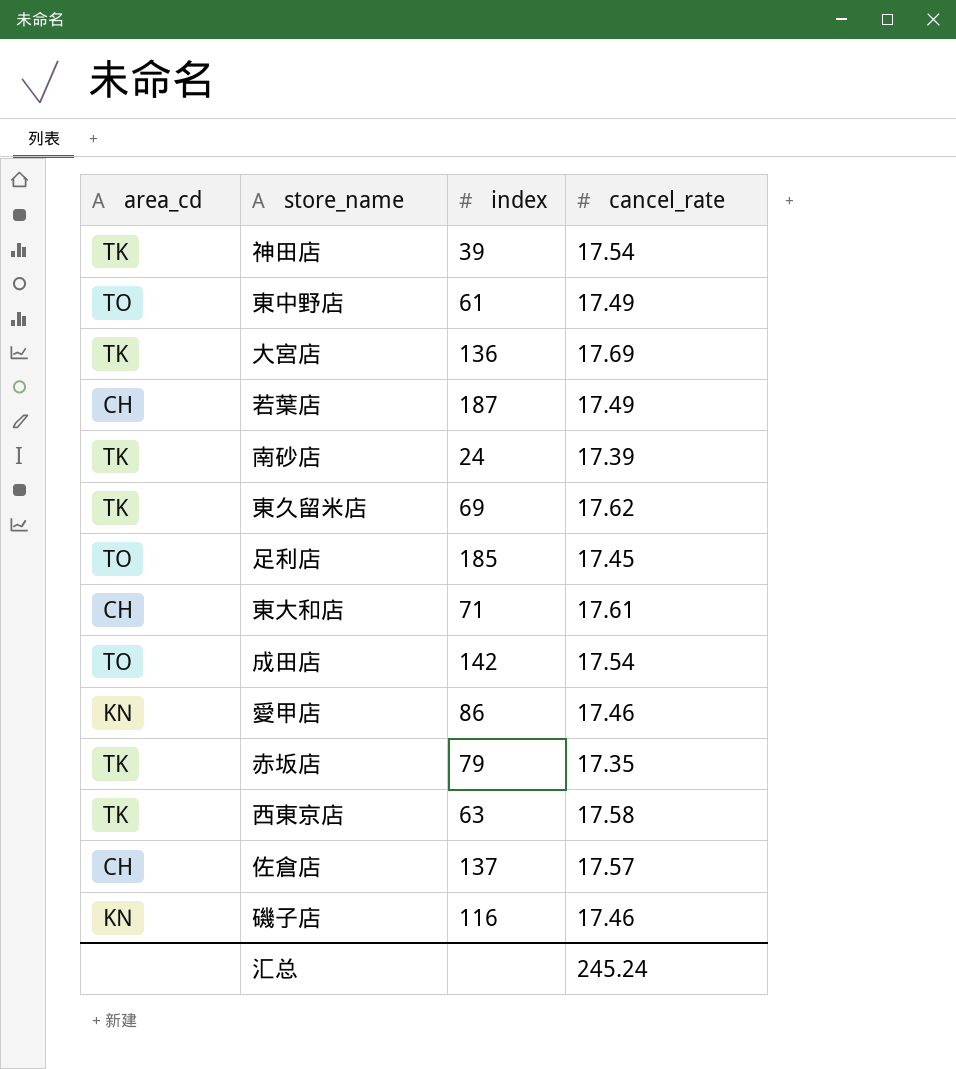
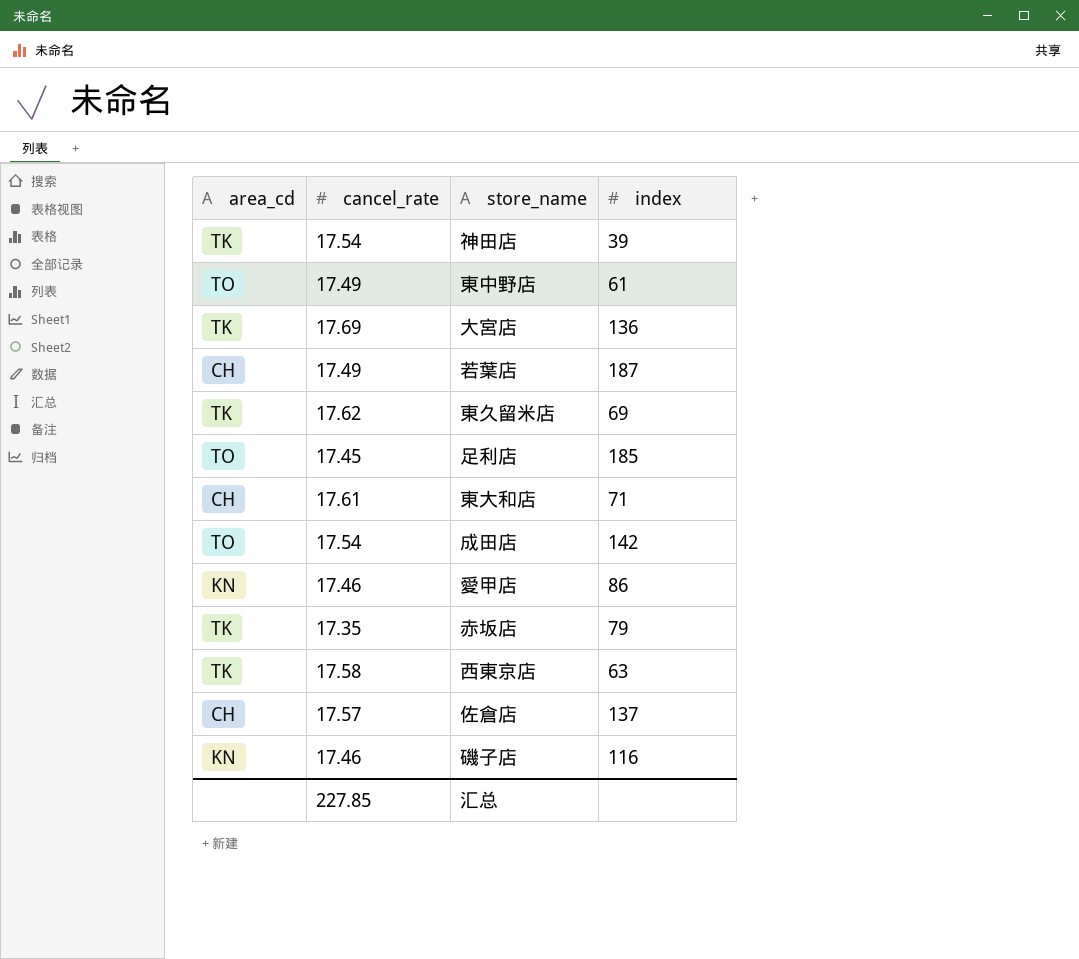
column cancel_rate | position: 4 -> 2
row 南砂店: TK | 24 | 17.39 -> none
汇总 | cancel_rate: 245.24 -> 227.85

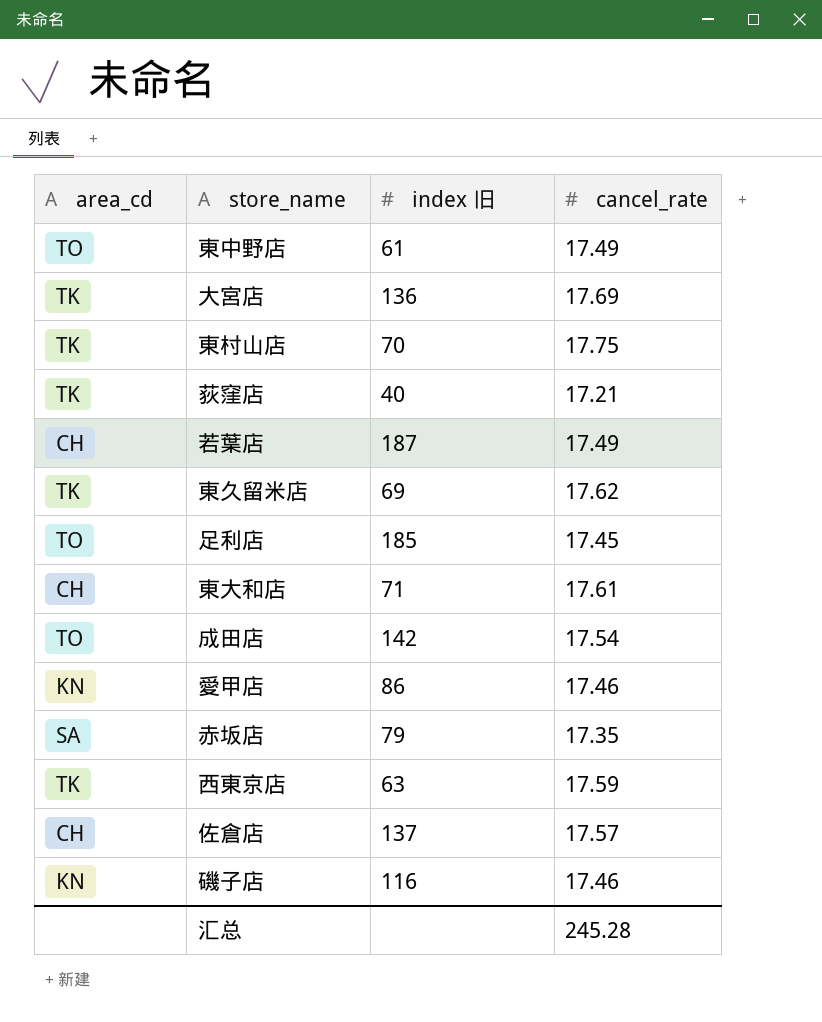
column name: index -> index 旧
column cancel_rate | position: 2 -> 4
row 神田店: TK | 17.54 | 39 -> none
row 東村山店: none -> TK | 70 | 17.75
row 荻窪店: none -> TK | 40 | 17.21
赤坂店 | area_cd: TK -> SA
西東京店 | cancel_rate: 17.58 -> 17.59
汇总 | cancel_rate: 227.85 -> 245.28

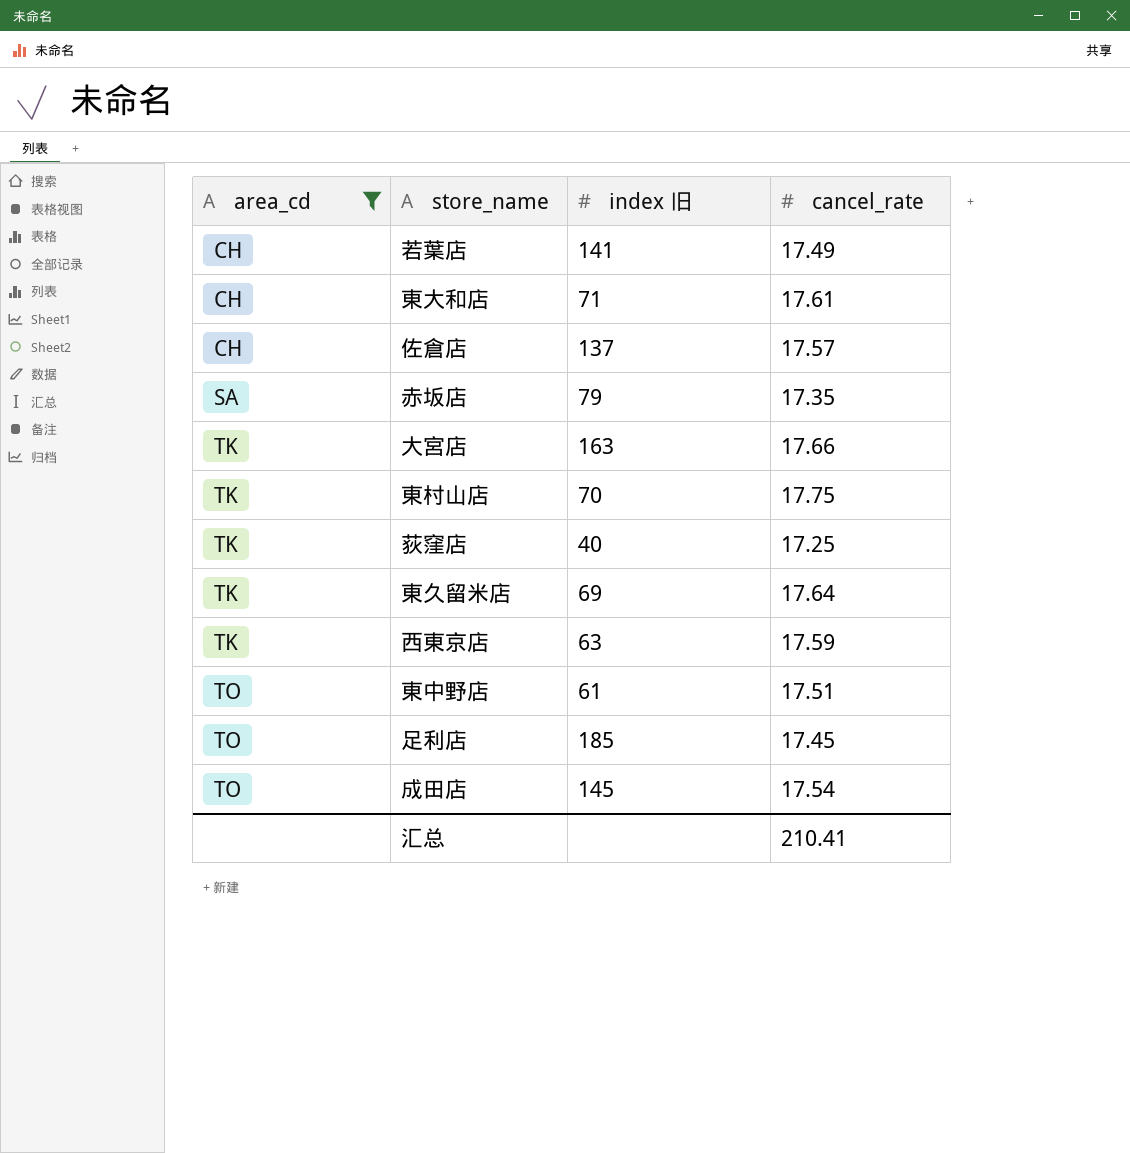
filter: none -> area_cd != KN
row order: none -> area_cd ascending
若葉店 | index 旧: 187 -> 141
大宮店 | index 旧: 136 -> 163
大宮店 | cancel_rate: 17.69 -> 17.66
荻窪店 | cancel_rate: 17.21 -> 17.25
東久留米店 | cancel_rate: 17.62 -> 17.64
東中野店 | cancel_rate: 17.49 -> 17.51
成田店 | index 旧: 142 -> 145
汇总 | cancel_rate: 245.28 -> 210.41

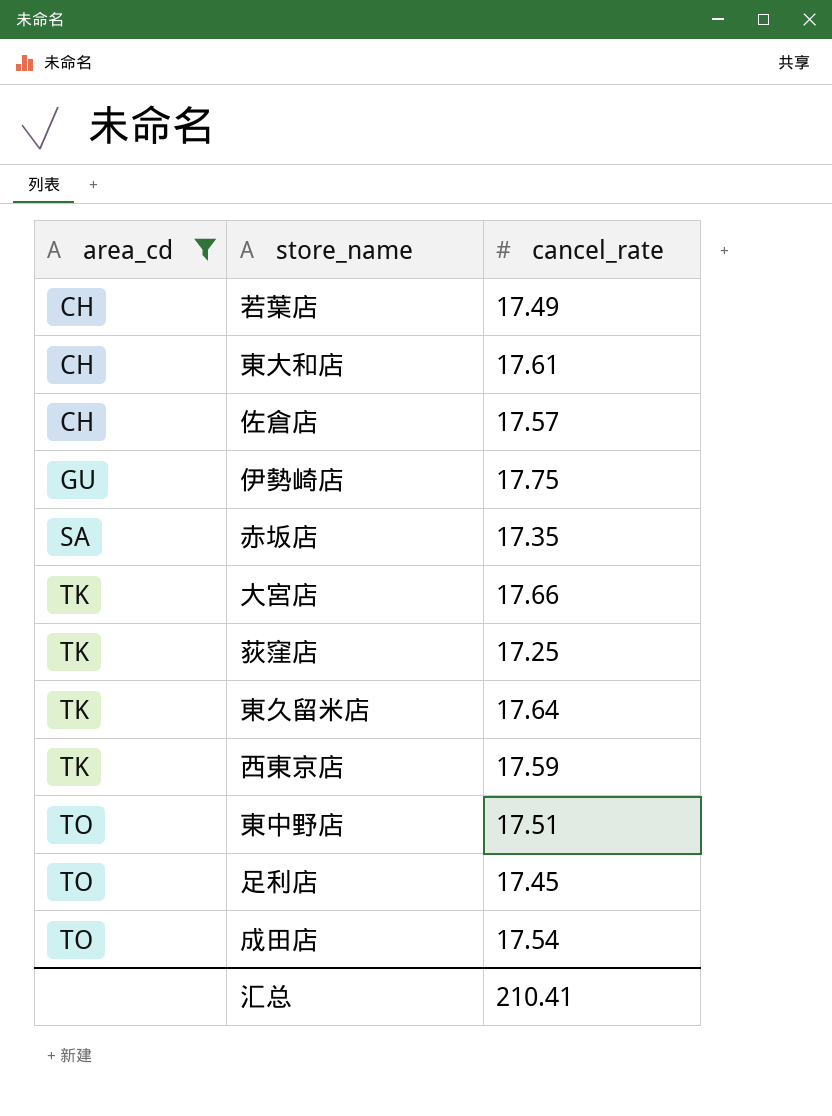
column index 旧 | position: 3 -> none
row 東村山店: TK | 70 | 17.75 -> none
row 伊勢崎店: none -> GU | 17.75

